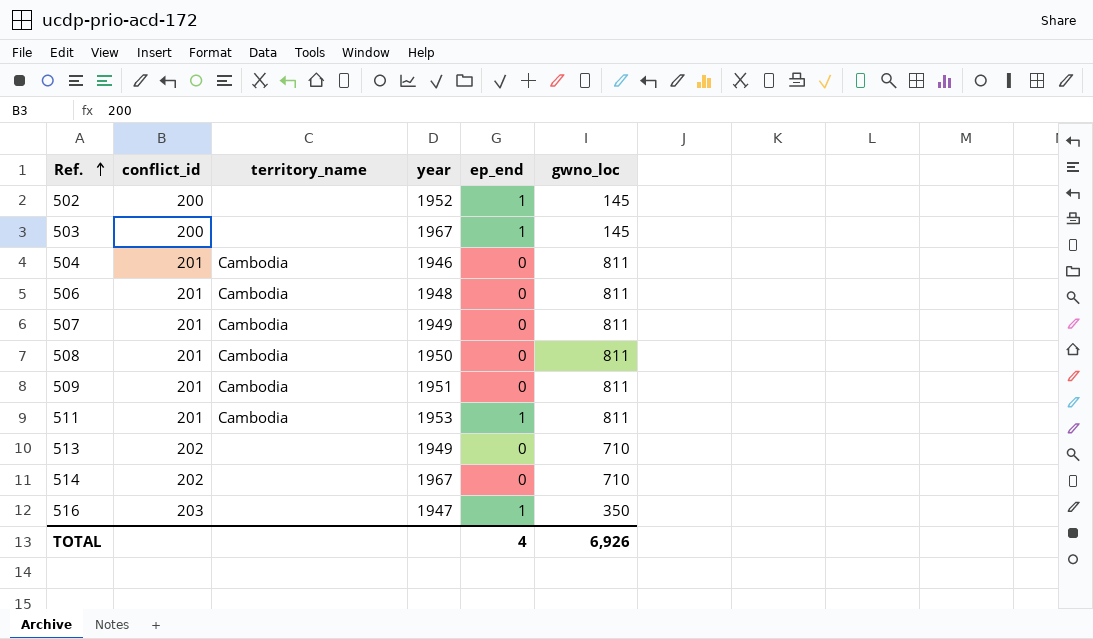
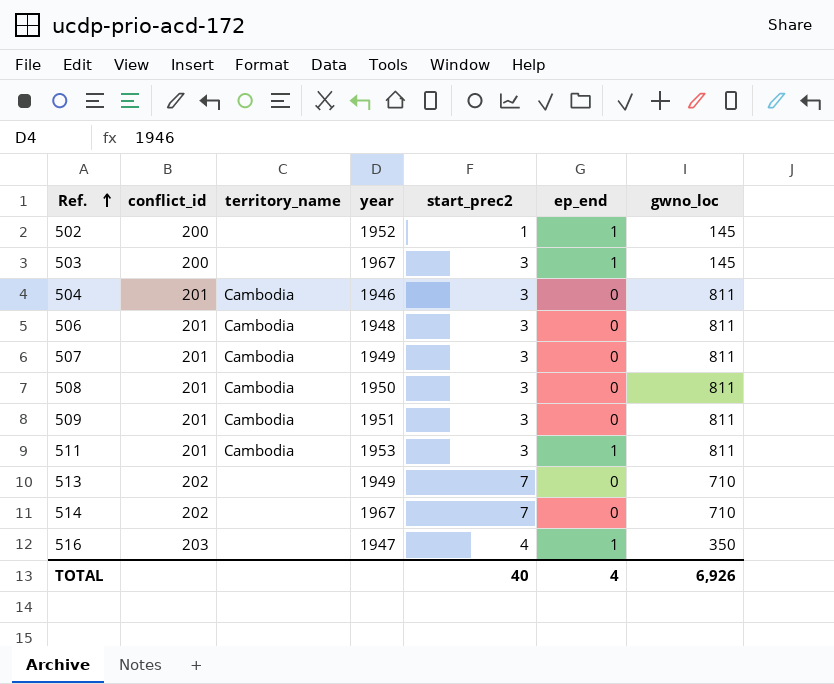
column start_prec2 | position: none -> 5

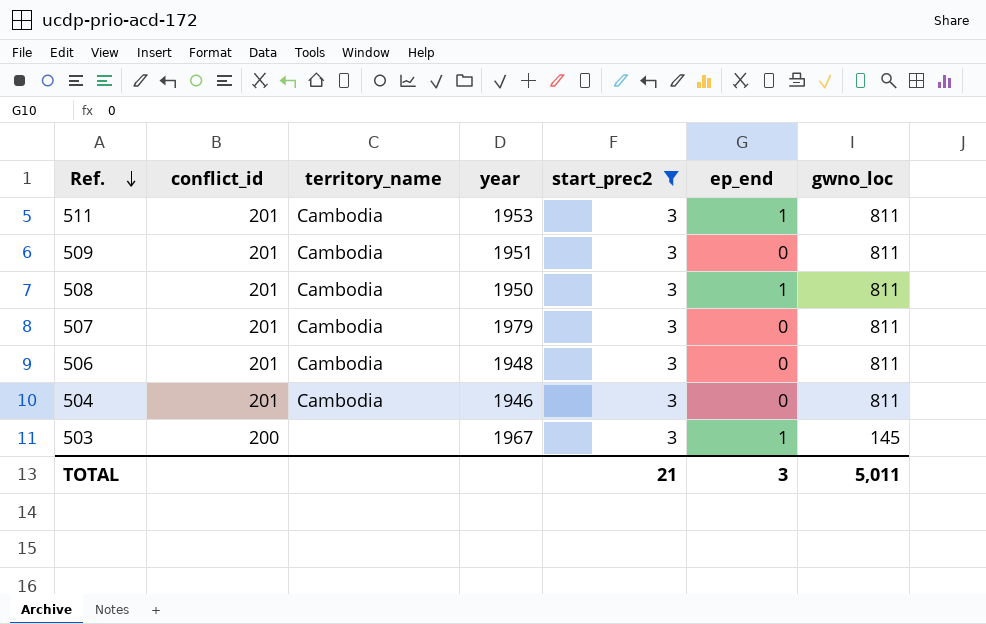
filter: none -> start_prec2 = 3
row order: Ref. ascending -> Ref. descending
508 | ep_end: 0 -> 1
507 | year: 1949 -> 1979
TOTAL | start_prec2: 40 -> 21
TOTAL | ep_end: 4 -> 3
TOTAL | gwno_loc: 6,926 -> 5,011

